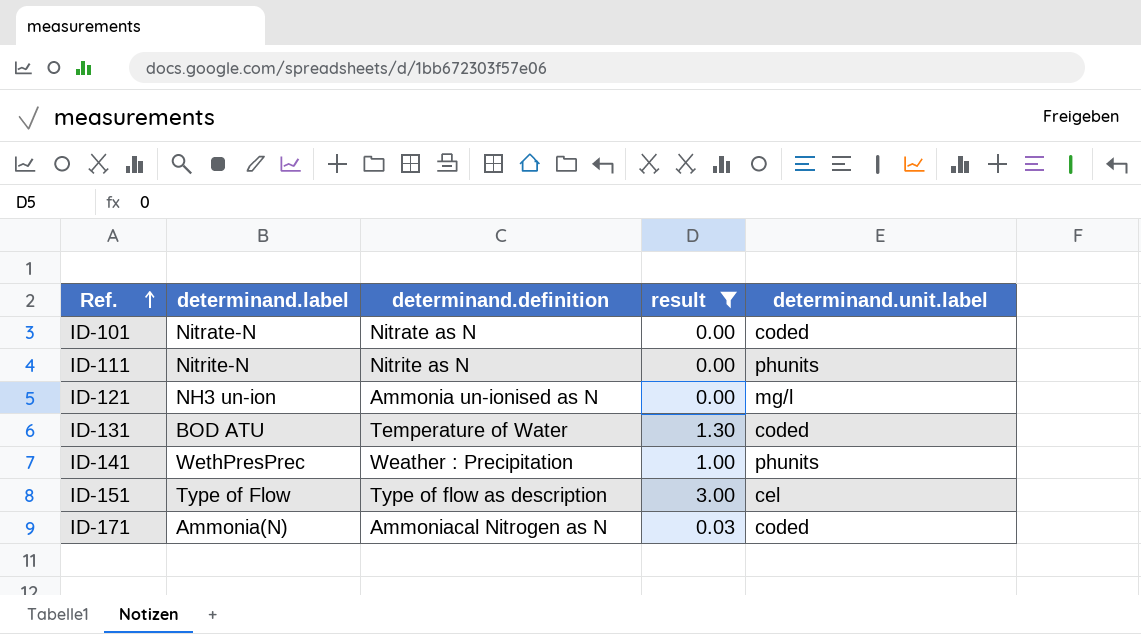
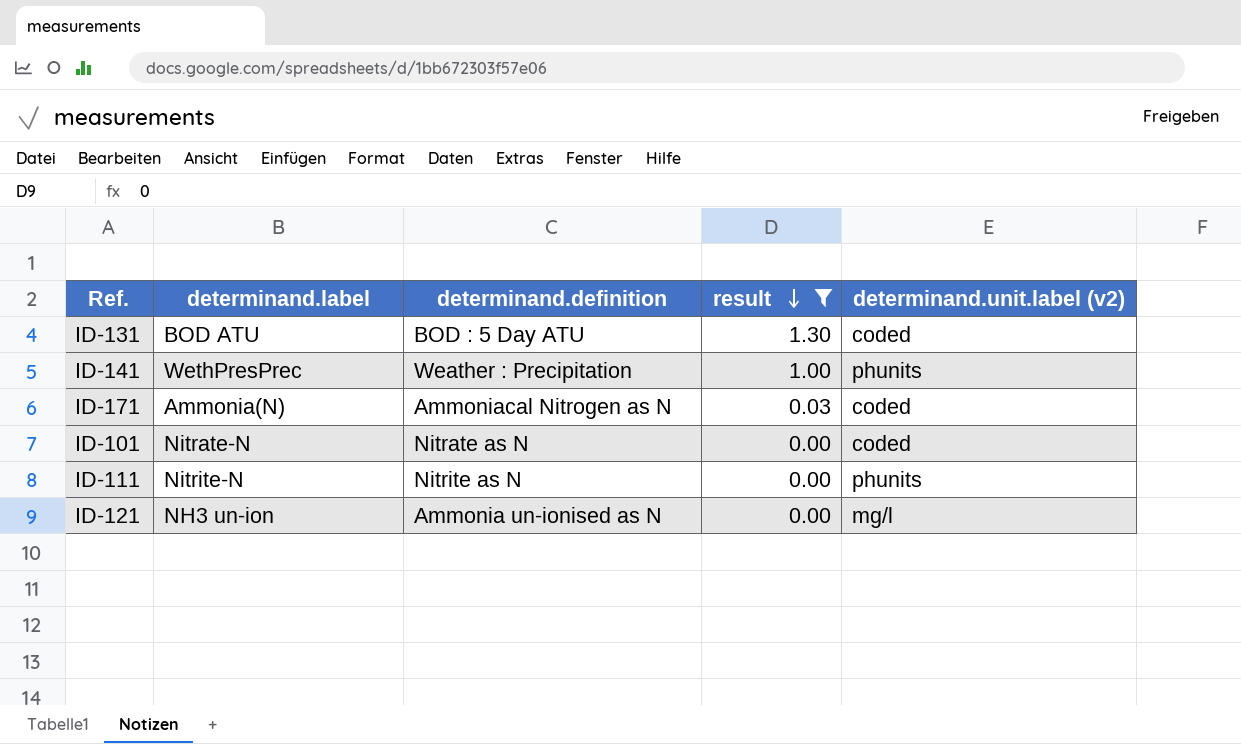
row order: Ref. ascending -> result descending
column name: determinand.unit.label -> determinand.unit.label (v2)
row ID-151: Type of Flow | Type of flow as description | 3.00 | cel -> none
ID-131 | determinand.definition: Temperature of Water -> BOD : 5 Day ATU

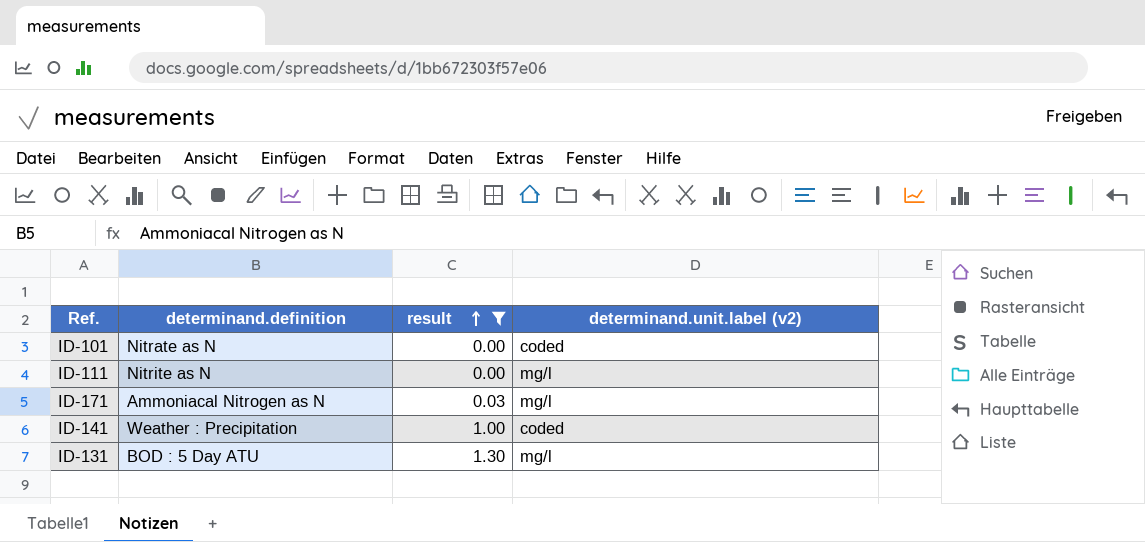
row order: result descending -> result ascending
column determinand.label | position: 2 -> none
row ID-121: NH3 un-ion | Ammonia un-ionised as N | 0.00 | mg/l -> none
ID-111 | determinand.unit.label (v2): phunits -> mg/l
ID-171 | determinand.unit.label (v2): coded -> mg/l
ID-141 | determinand.unit.label (v2): phunits -> coded
ID-131 | determinand.unit.label (v2): coded -> mg/l

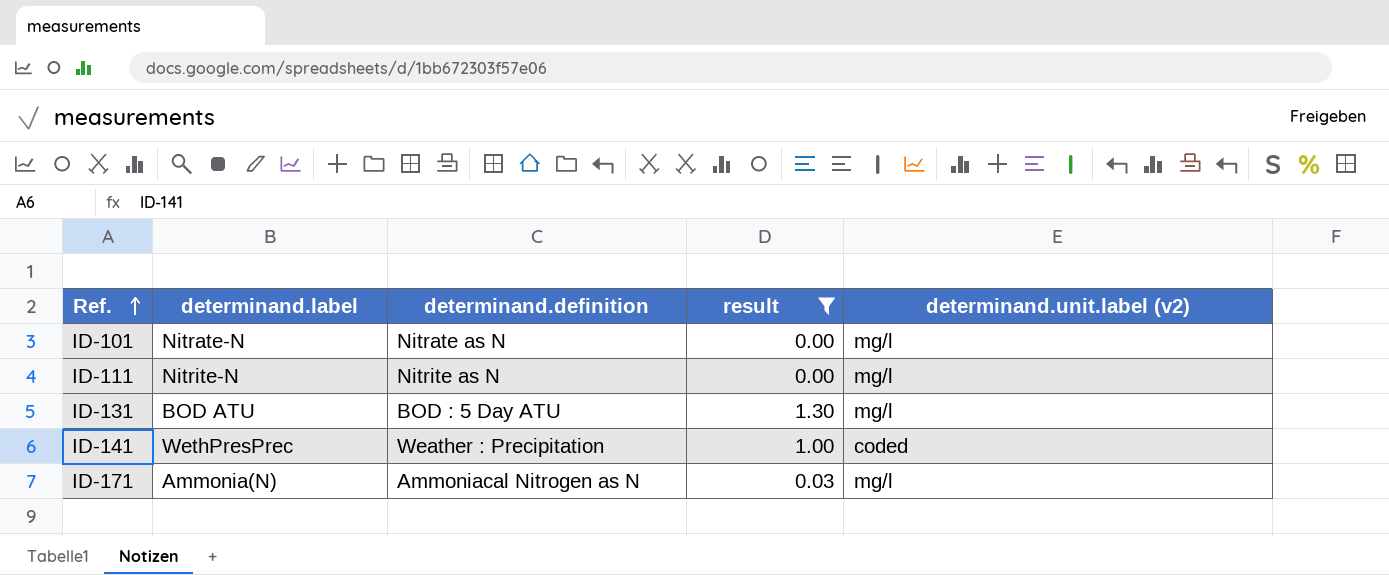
row order: result ascending -> Ref. ascending
column determinand.label | position: none -> 2
ID-101 | determinand.unit.label (v2): coded -> mg/l

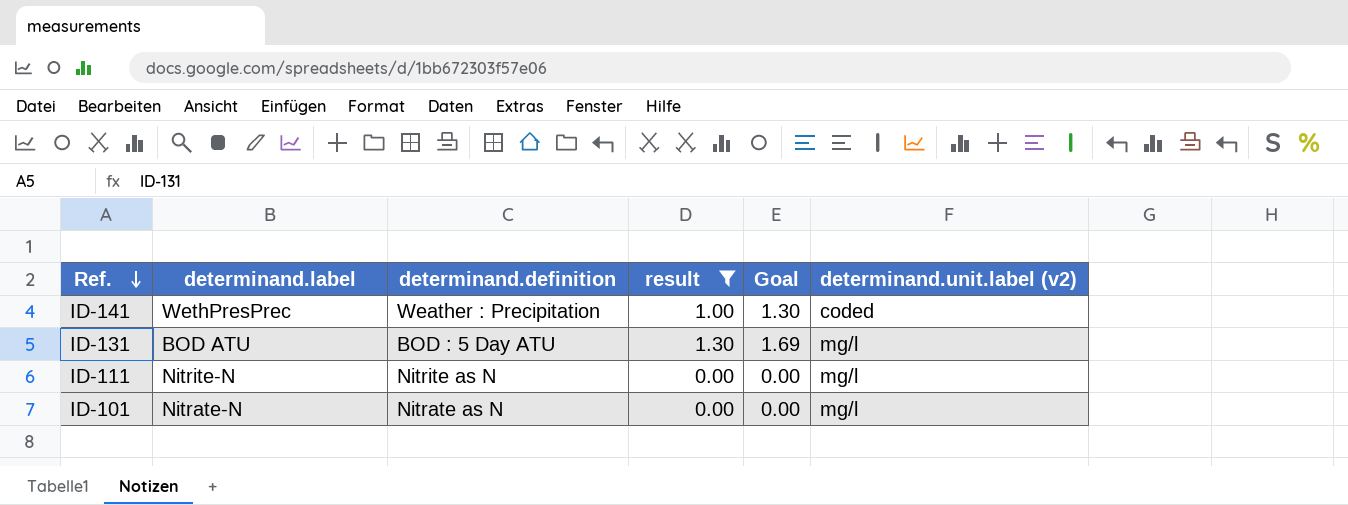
row order: Ref. ascending -> Ref. descending
column Goal | formula: none -> [result] * 1.3
row ID-171: Ammonia(N) | Ammoniacal Nitrogen as N | 0.03 | mg/l -> none

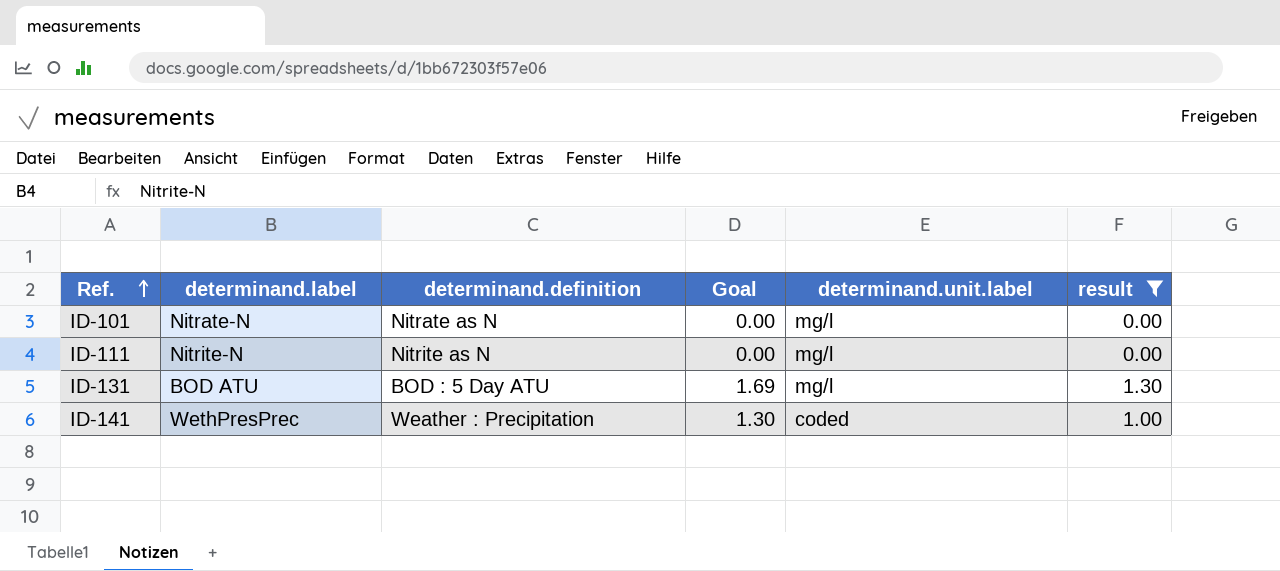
row order: Ref. descending -> Ref. ascending
column name: determinand.unit.label (v2) -> determinand.unit.label
column result | position: 4 -> 6

